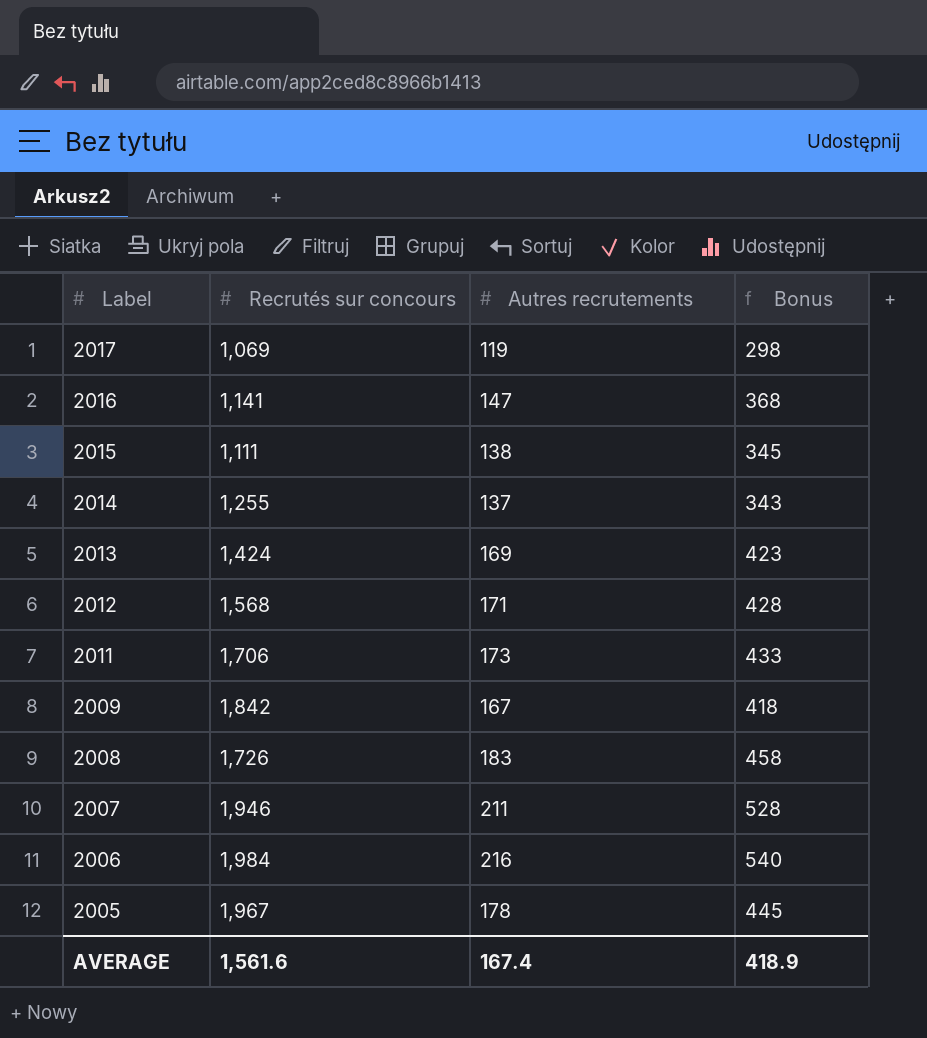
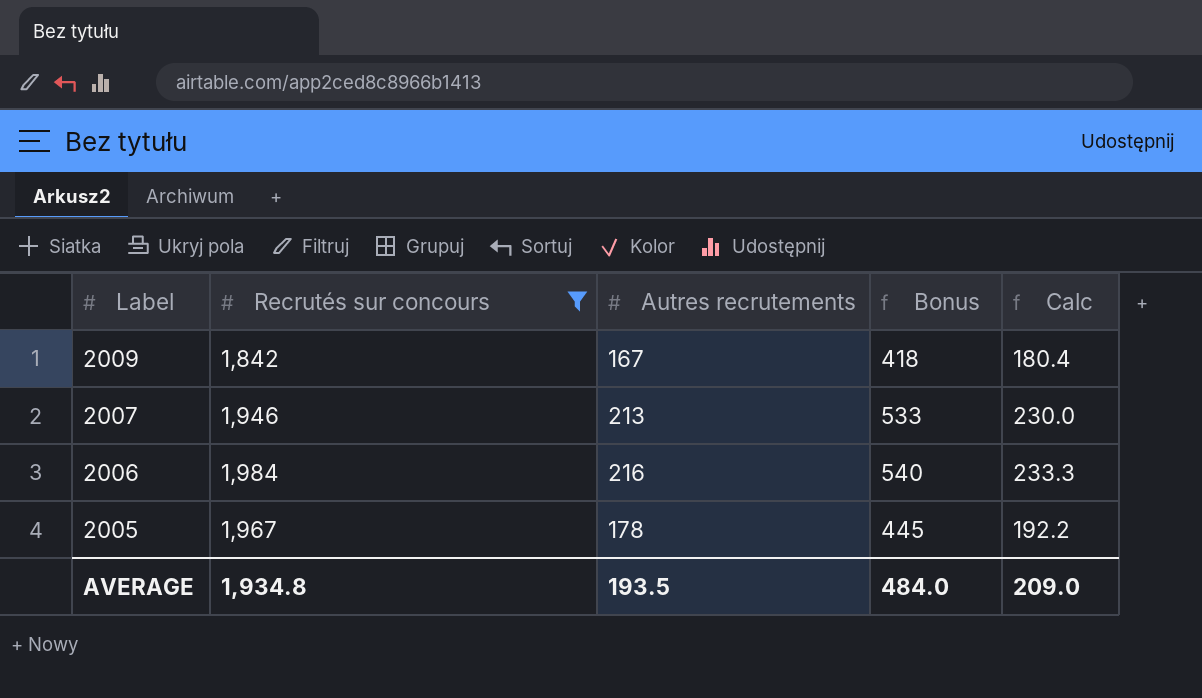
filter: none -> Recrutés sur concours >= 1,842
column Calc | formula: none -> [Autres recrutements] * 1.08
2007 | Autres recrutements: 211 -> 213
2007 | Bonus: 528 -> 533
AVERAGE | Recrutés sur concours: 1,561.6 -> 1,934.8
AVERAGE | Autres recrutements: 167.4 -> 193.5
AVERAGE | Bonus: 418.9 -> 484.0

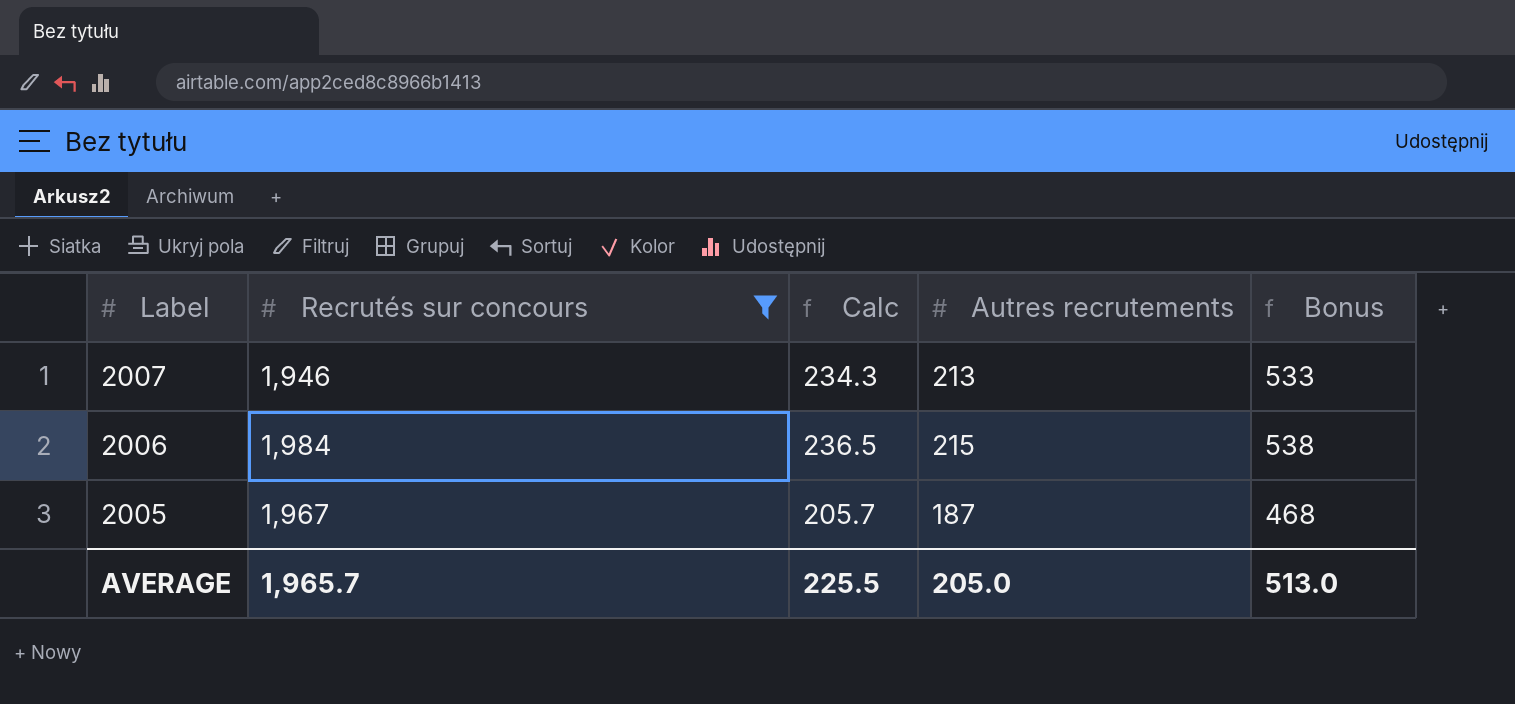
column Calc | formula: [Autres recrutements] * 1.08 -> [Autres recrutements] * 1.1
column Calc | position: 5 -> 3
row 2009: 1,842 | 167 | 418 | 180.4 -> none
2006 | Autres recrutements: 216 -> 215
2006 | Bonus: 540 -> 538
2005 | Autres recrutements: 178 -> 187
2005 | Bonus: 445 -> 468
AVERAGE | Recrutés sur concours: 1,934.8 -> 1,965.7
AVERAGE | Calc: 209.0 -> 225.5
AVERAGE | Autres recrutements: 193.5 -> 205.0
AVERAGE | Bonus: 484.0 -> 513.0

